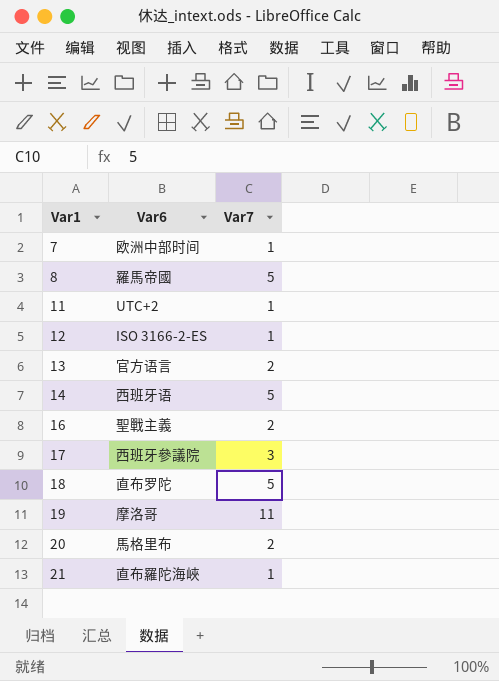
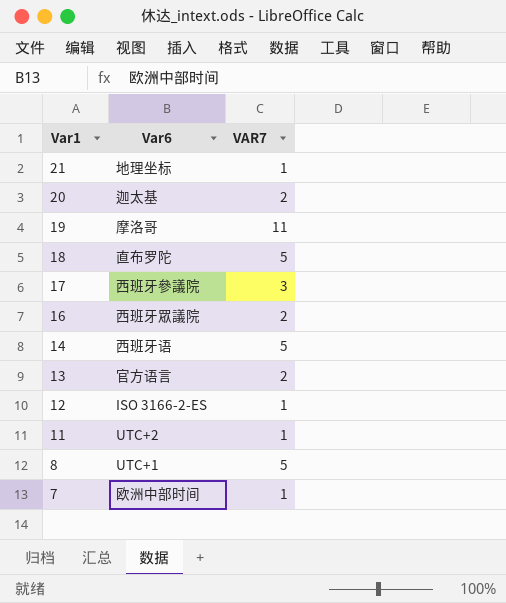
row order: Var1 ascending -> Var1 descending
column name: Var7 -> VAR7
21 | Var6: 直布羅陀海峽 -> 地理坐标
20 | Var6: 馬格里布 -> 迦太基
16 | Var6: 聖戰主義 -> 西班牙眾議院
8 | Var6: 羅馬帝國 -> UTC+1

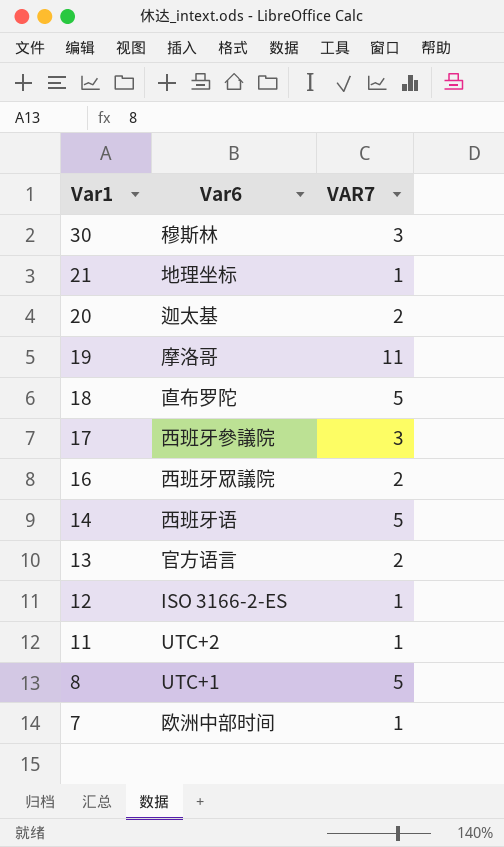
row 30: none -> 穆斯林 | 3

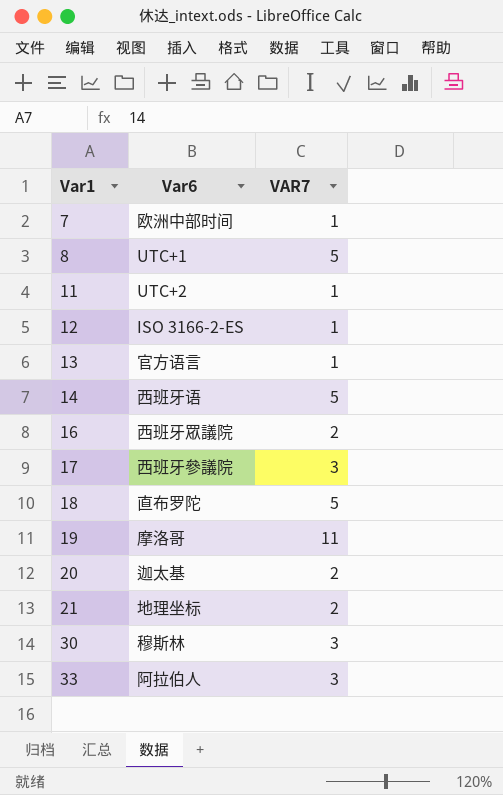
row order: Var1 descending -> Var1 ascending
13 | VAR7: 2 -> 1
21 | VAR7: 1 -> 2
row 33: none -> 阿拉伯人 | 3

